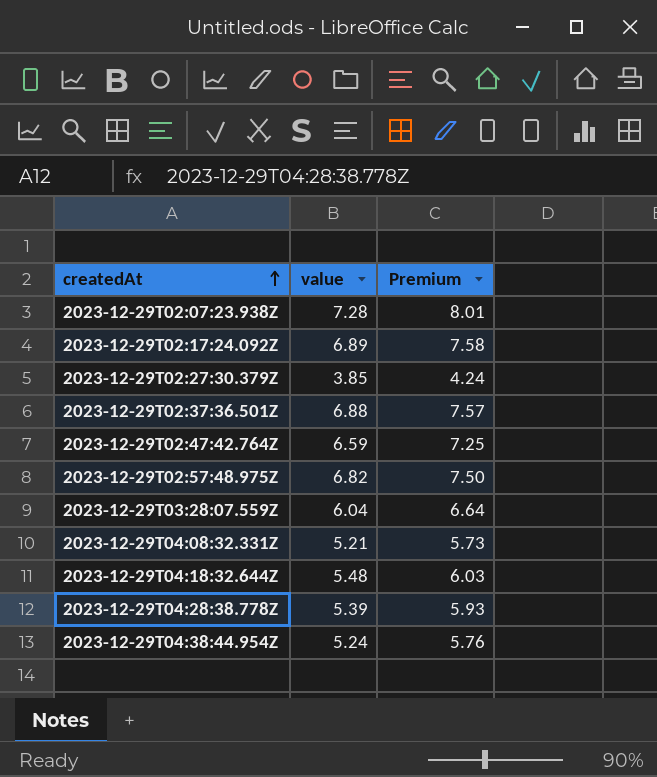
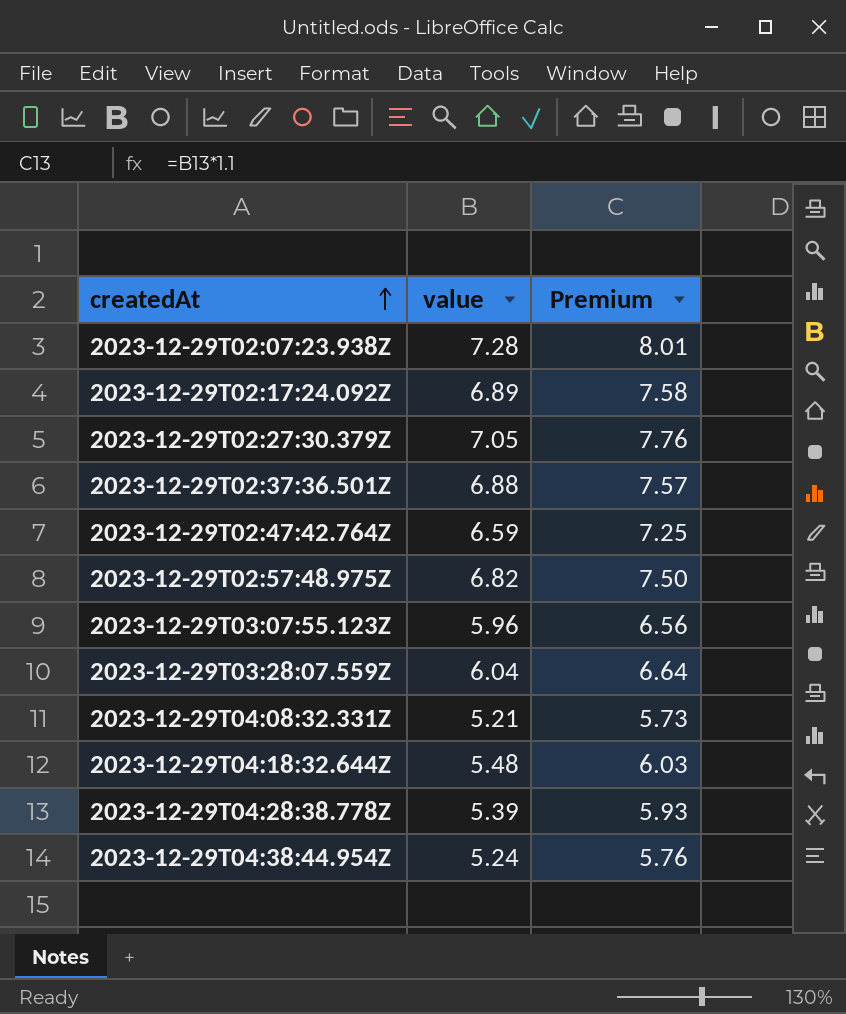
2023-12-29T02:27:30.379Z | value: 3.85 -> 7.05
2023-12-29T02:27:30.379Z | Premium: 4.24 -> 7.76
row 2023-12-29T03:07:55.123Z: none -> 5.96 | 6.56

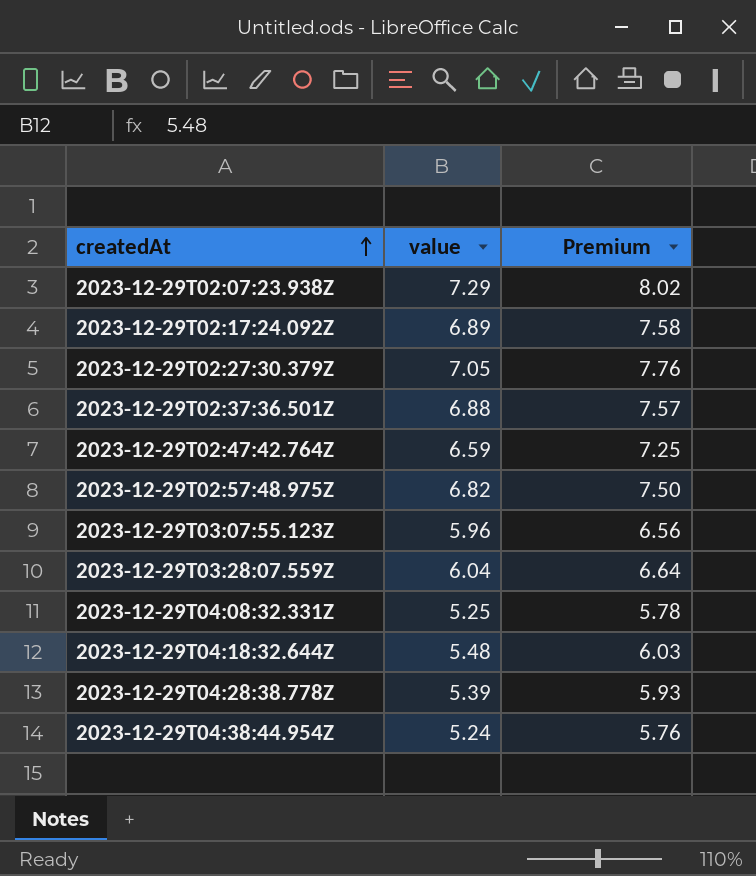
2023-12-29T02:07:23.938Z | value: 7.28 -> 7.29
2023-12-29T02:07:23.938Z | Premium: 8.01 -> 8.02
2023-12-29T04:08:32.331Z | value: 5.21 -> 5.25
2023-12-29T04:08:32.331Z | Premium: 5.73 -> 5.78

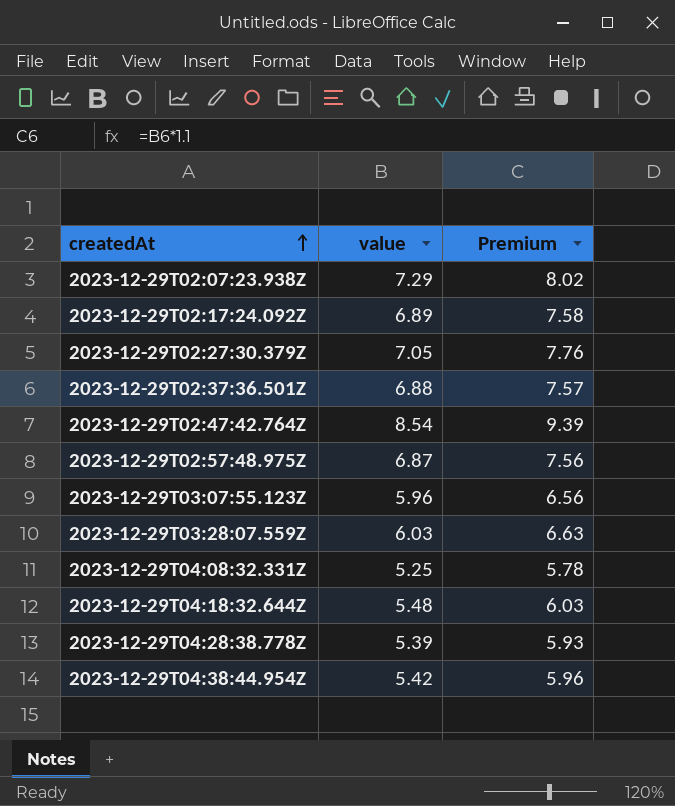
2023-12-29T02:47:42.764Z | value: 6.59 -> 8.54
2023-12-29T02:47:42.764Z | Premium: 7.25 -> 9.39
2023-12-29T02:57:48.975Z | value: 6.82 -> 6.87
2023-12-29T02:57:48.975Z | Premium: 7.50 -> 7.56
2023-12-29T03:28:07.559Z | value: 6.04 -> 6.03
2023-12-29T03:28:07.559Z | Premium: 6.64 -> 6.63
2023-12-29T04:38:44.954Z | value: 5.24 -> 5.42
2023-12-29T04:38:44.954Z | Premium: 5.76 -> 5.96

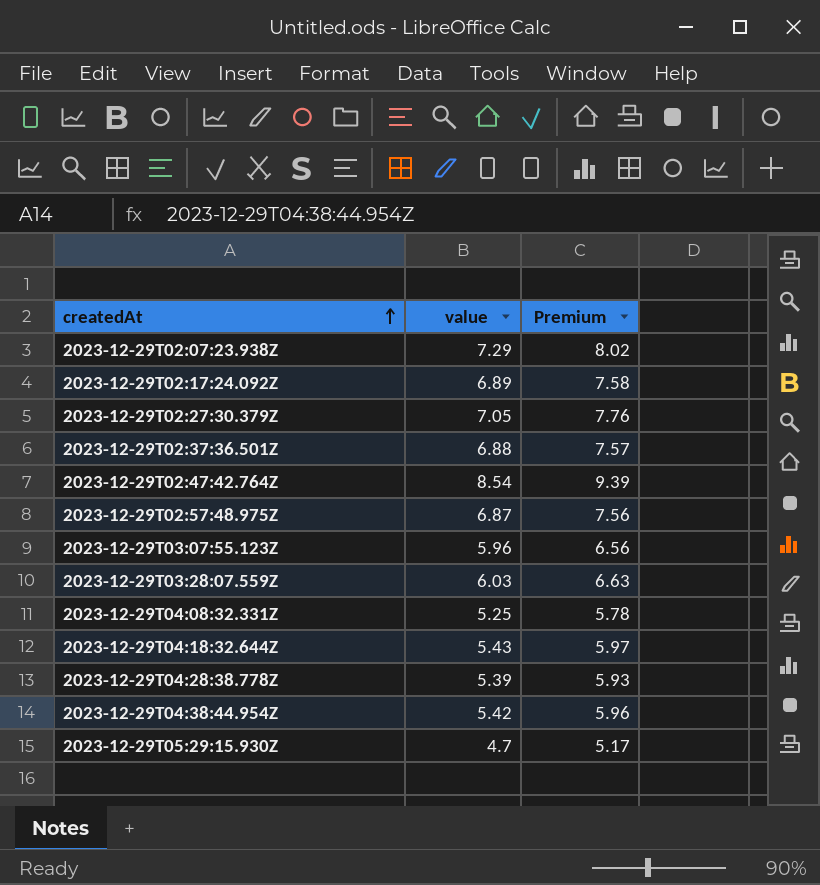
2023-12-29T04:18:32.644Z | value: 5.48 -> 5.43
2023-12-29T04:18:32.644Z | Premium: 6.03 -> 5.97
row 2023-12-29T05:29:15.930Z: none -> 4.7 | 5.17

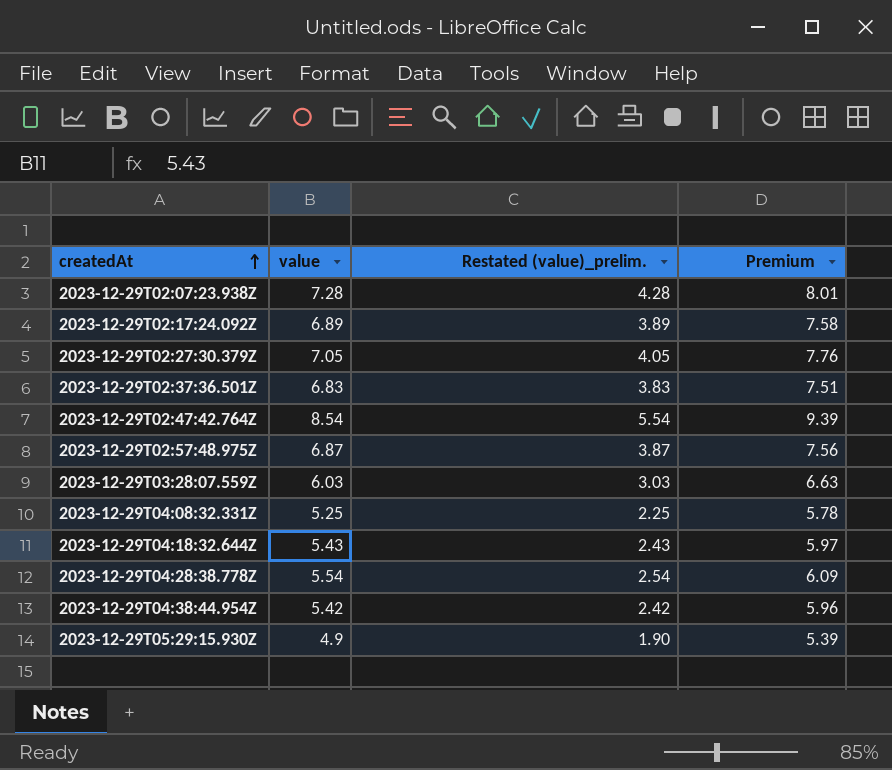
column Restated (value)_prelim. | formula: none -> [value] - 3
row 2023-12-29T03:07:55.123Z: 5.96 | 6.56 -> none
2023-12-29T02:07:23.938Z | value: 7.29 -> 7.28
2023-12-29T02:07:23.938Z | Premium: 8.02 -> 8.01
2023-12-29T02:37:36.501Z | value: 6.88 -> 6.83
2023-12-29T02:37:36.501Z | Premium: 7.57 -> 7.51
2023-12-29T04:28:38.778Z | value: 5.39 -> 5.54
2023-12-29T04:28:38.778Z | Premium: 5.93 -> 6.09
2023-12-29T05:29:15.930Z | value: 4.7 -> 4.9
2023-12-29T05:29:15.930Z | Premium: 5.17 -> 5.39

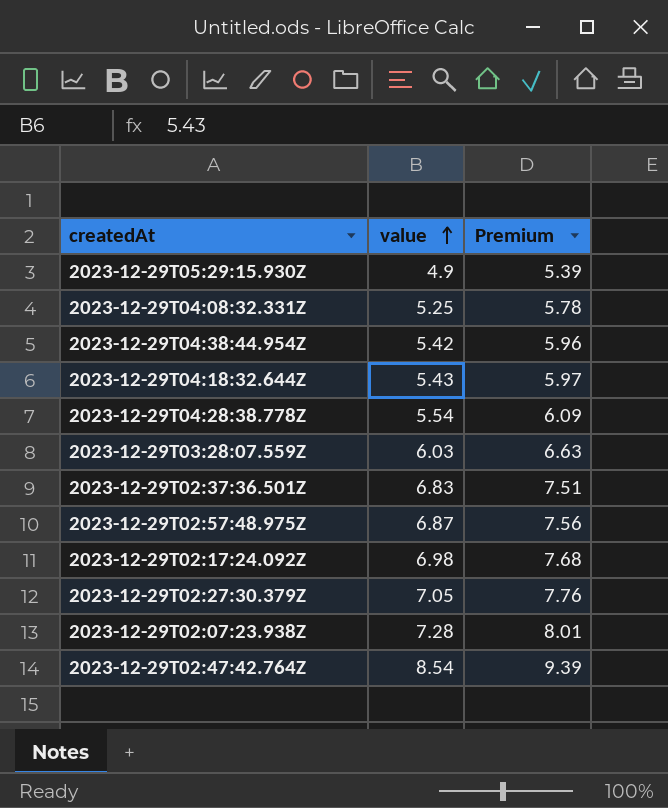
row order: createdAt ascending -> value ascending
column Restated (value)_prelim. | formula: [value] - 3 -> none
2023-12-29T02:17:24.092Z | value: 6.89 -> 6.98
2023-12-29T02:17:24.092Z | Premium: 7.58 -> 7.68

